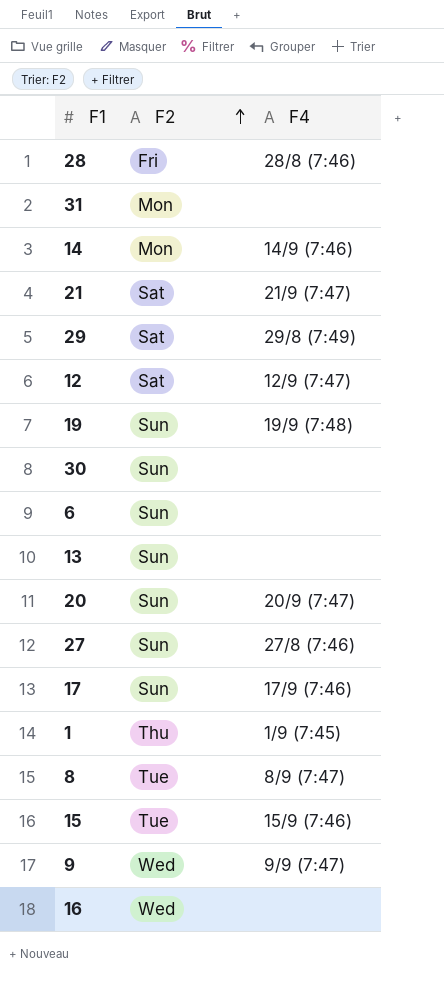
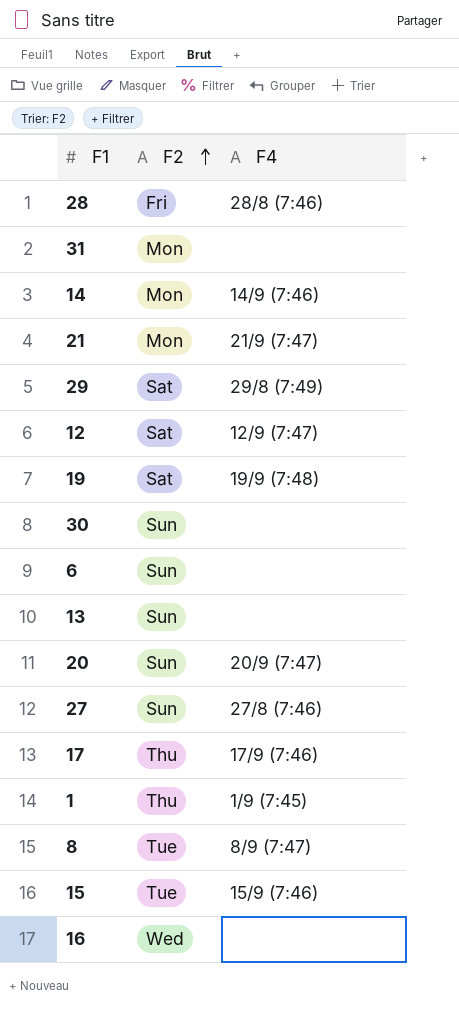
row 9: Wed | 9/9 (7:47) -> none
21 | F2: Sat -> Mon
19 | F2: Sun -> Sat
17 | F2: Sun -> Thu

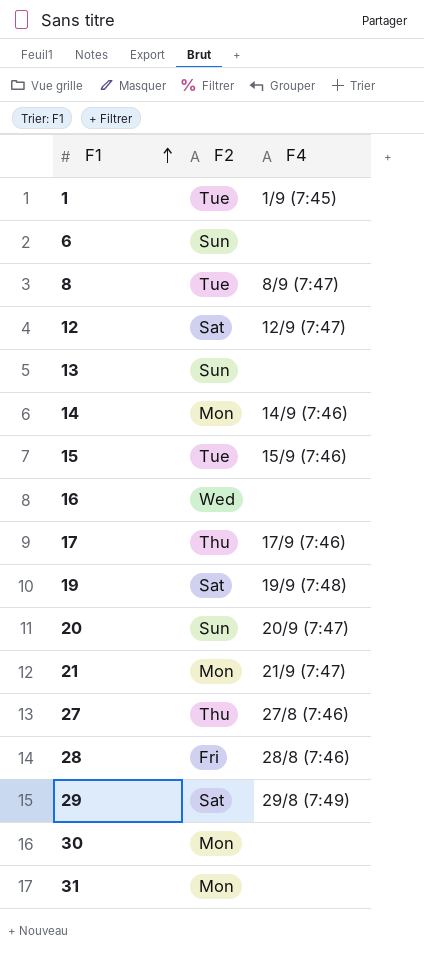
row order: F2 ascending -> F1 ascending
1 | F2: Thu -> Tue
27 | F2: Sun -> Thu
30 | F2: Sun -> Mon

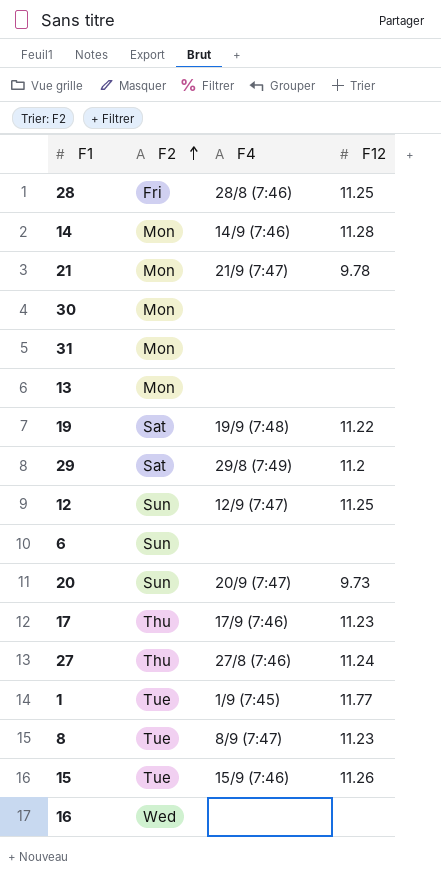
row order: F1 ascending -> F2 ascending
column F12 | position: none -> 4
13 | F2: Sun -> Mon
12 | F2: Sat -> Sun

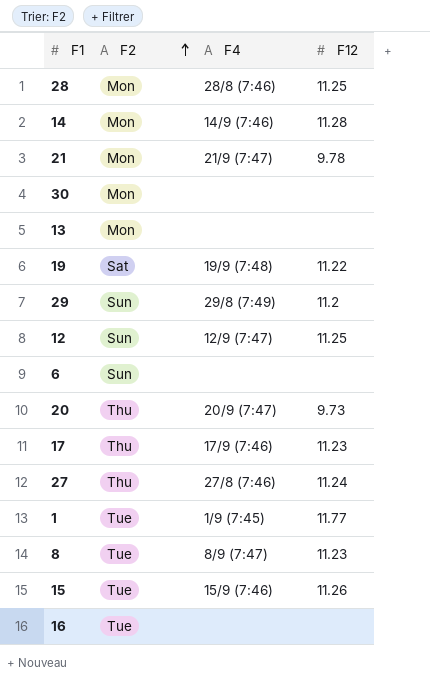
row 31: Mon | none | none -> none
28 | F2: Fri -> Mon
29 | F2: Sat -> Sun
20 | F2: Sun -> Thu
16 | F2: Wed -> Tue

